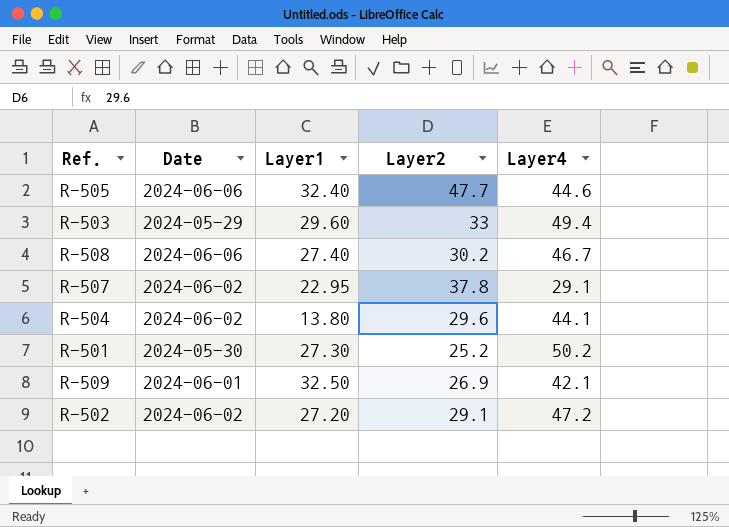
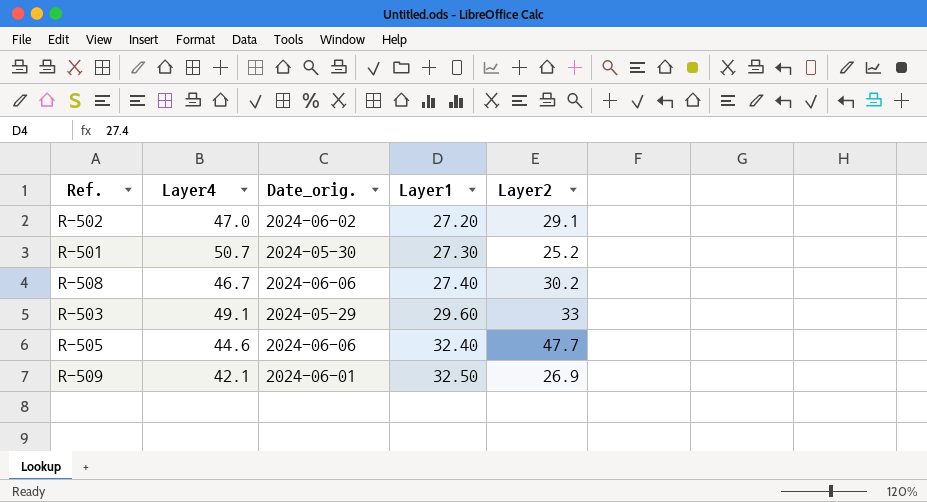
row order: none -> Layer1 ascending
column Layer4 | position: 5 -> 2
column name: Date -> Date_orig.
row R-507: 2024-06-02 | 22.95 | 37.8 | 29.1 -> none
row R-504: 2024-06-02 | 13.80 | 29.6 | 44.1 -> none
R-502 | Layer4: 47.2 -> 47.0
R-501 | Layer4: 50.2 -> 50.7
R-503 | Layer4: 49.4 -> 49.1

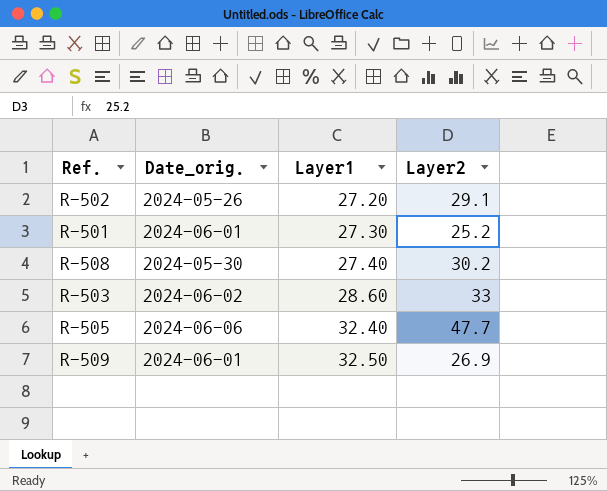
column Layer4 | position: 2 -> none
R-502 | Date_orig.: 2024-06-02 -> 2024-05-26
R-501 | Date_orig.: 2024-05-30 -> 2024-06-01
R-508 | Date_orig.: 2024-06-06 -> 2024-05-30
R-503 | Date_orig.: 2024-05-29 -> 2024-06-02
R-503 | Layer1: 29.60 -> 28.60

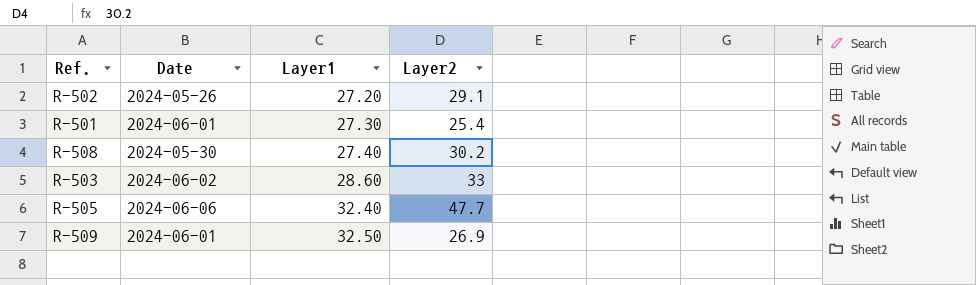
column name: Date_orig. -> Date
R-501 | Layer2: 25.2 -> 25.4

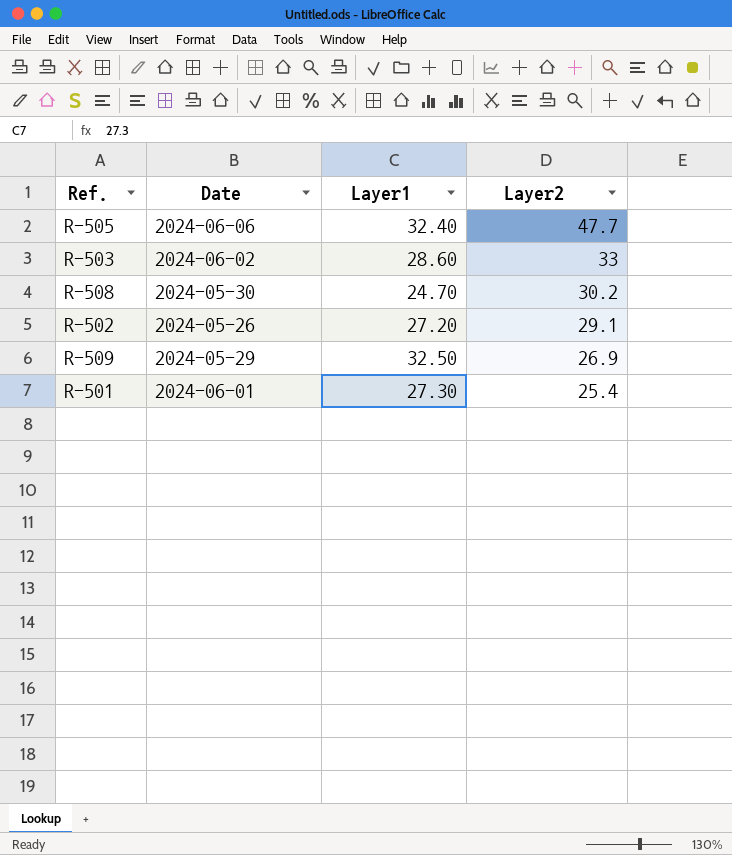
row order: Layer1 ascending -> Layer2 descending
R-508 | Layer1: 27.40 -> 24.70
R-509 | Date: 2024-06-01 -> 2024-05-29

